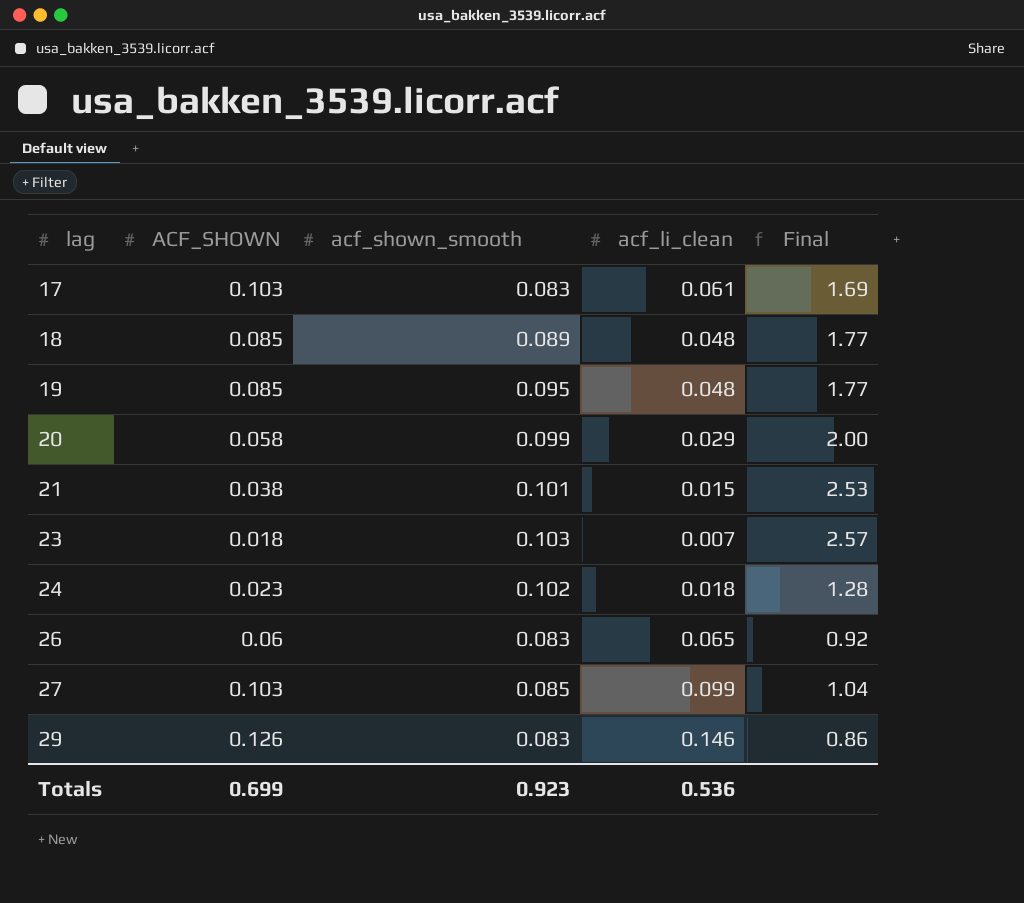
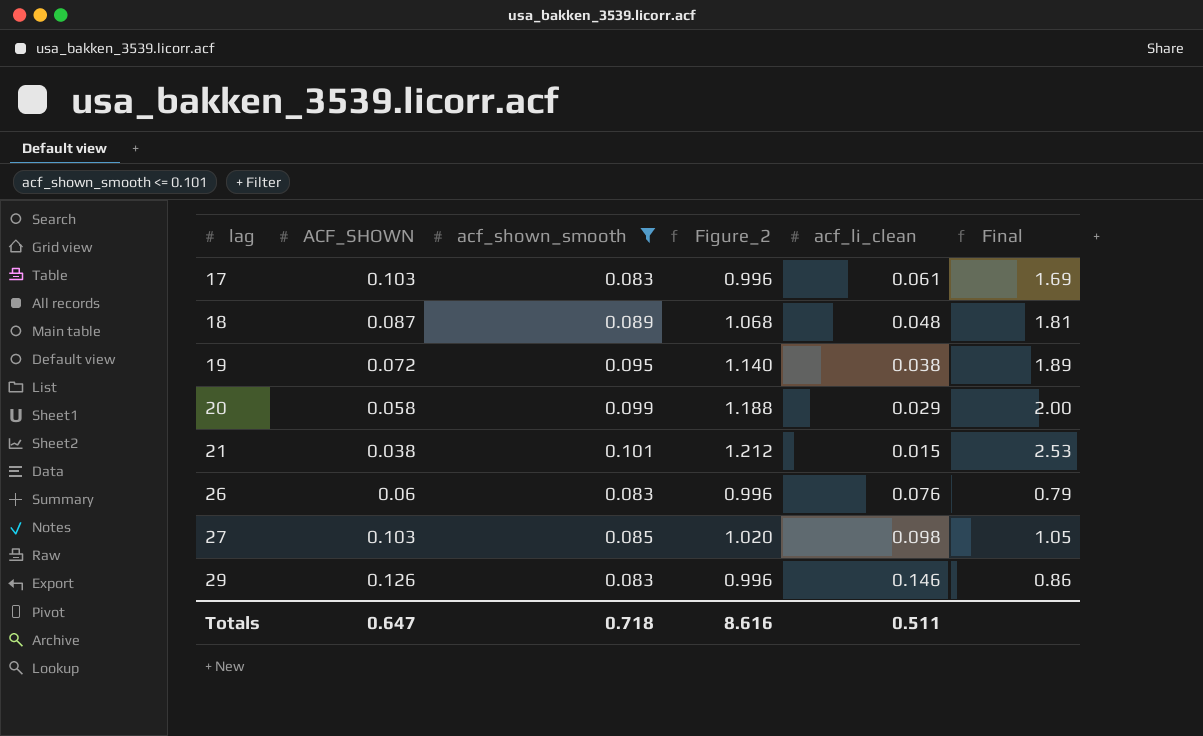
filter: none -> acf_shown_smooth <= 0.101
column Figure_2 | formula: none -> [acf_shown_smooth] * 12
18 | ACF_SHOWN: 0.085 -> 0.087
18 | Final: 1.77 -> 1.81
19 | ACF_SHOWN: 0.085 -> 0.072
19 | acf_li_clean: 0.048 -> 0.038
19 | Final: 1.77 -> 1.89
26 | acf_li_clean: 0.065 -> 0.076
26 | Final: 0.92 -> 0.79
27 | acf_li_clean: 0.099 -> 0.098
27 | Final: 1.04 -> 1.05
Totals | ACF_SHOWN: 0.699 -> 0.647
Totals | acf_shown_smooth: 0.923 -> 0.718
Totals | acf_li_clean: 0.536 -> 0.511

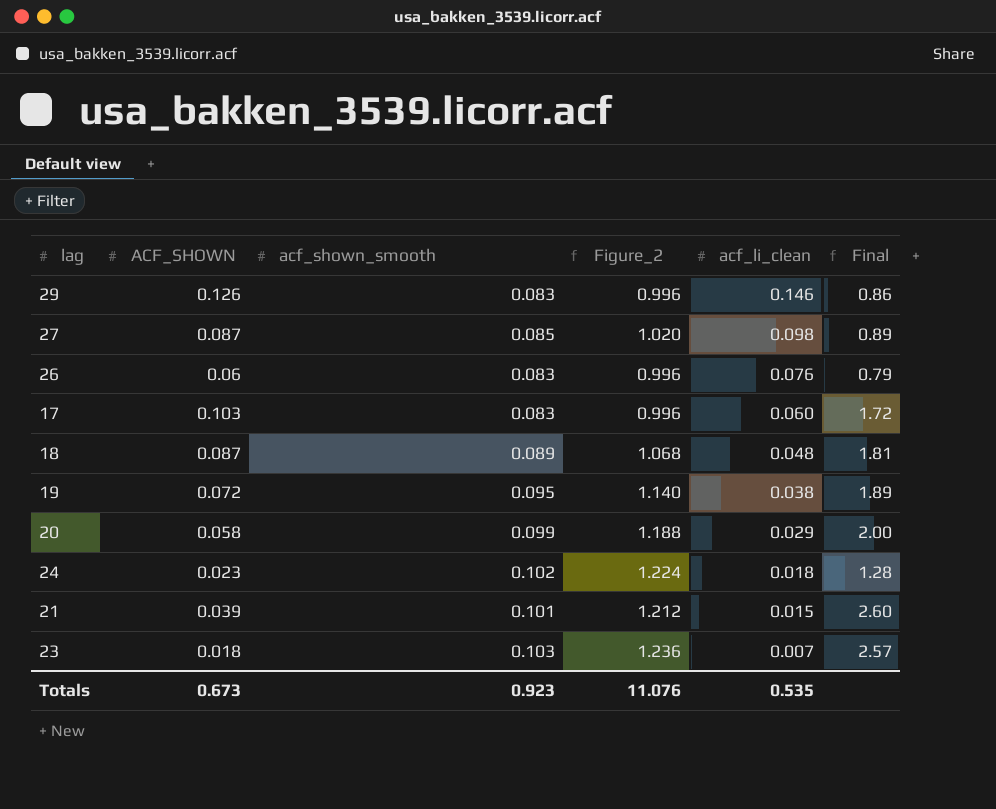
filter: acf_shown_smooth <= 0.101 -> none
row order: lag ascending -> acf_li_clean descending
27 | ACF_SHOWN: 0.103 -> 0.087
27 | Final: 1.05 -> 0.89
17 | acf_li_clean: 0.061 -> 0.060
17 | Final: 1.69 -> 1.72
21 | ACF_SHOWN: 0.038 -> 0.039
21 | Final: 2.53 -> 2.60
Totals | ACF_SHOWN: 0.647 -> 0.673
Totals | acf_shown_smooth: 0.718 -> 0.923
Totals | Figure_2: 8.616 -> 11.076
Totals | acf_li_clean: 0.511 -> 0.535

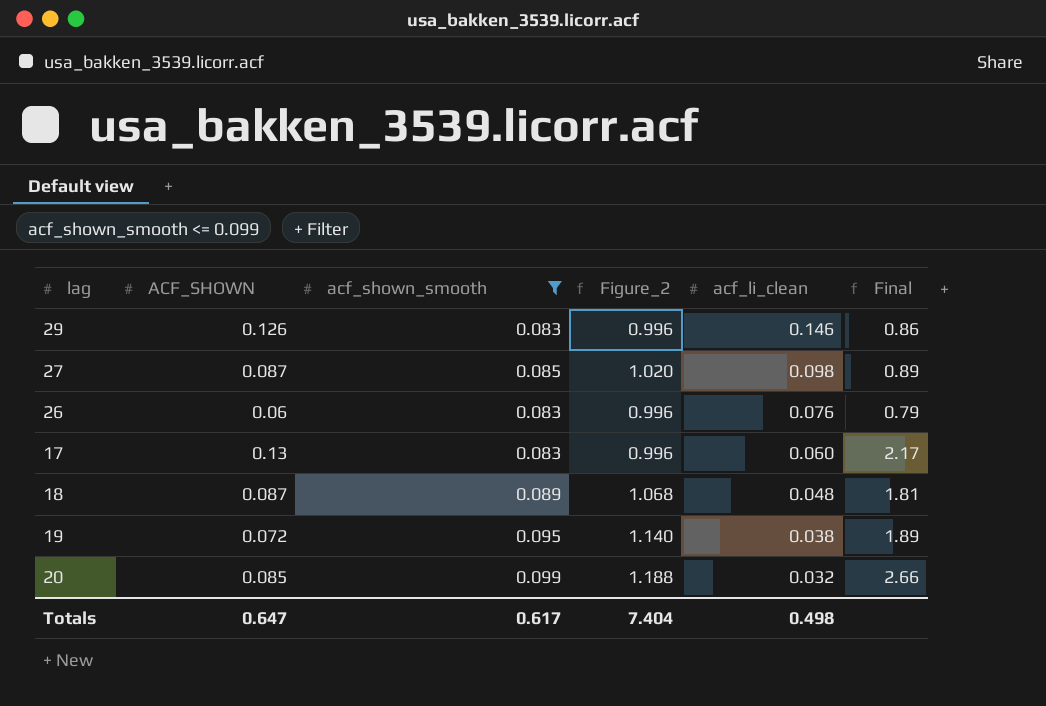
filter: none -> acf_shown_smooth <= 0.099
17 | ACF_SHOWN: 0.103 -> 0.13
17 | Final: 1.72 -> 2.17
20 | ACF_SHOWN: 0.058 -> 0.085
20 | acf_li_clean: 0.029 -> 0.032
20 | Final: 2.00 -> 2.66
Totals | ACF_SHOWN: 0.673 -> 0.647
Totals | acf_shown_smooth: 0.923 -> 0.617
Totals | Figure_2: 11.076 -> 7.404
Totals | acf_li_clean: 0.535 -> 0.498

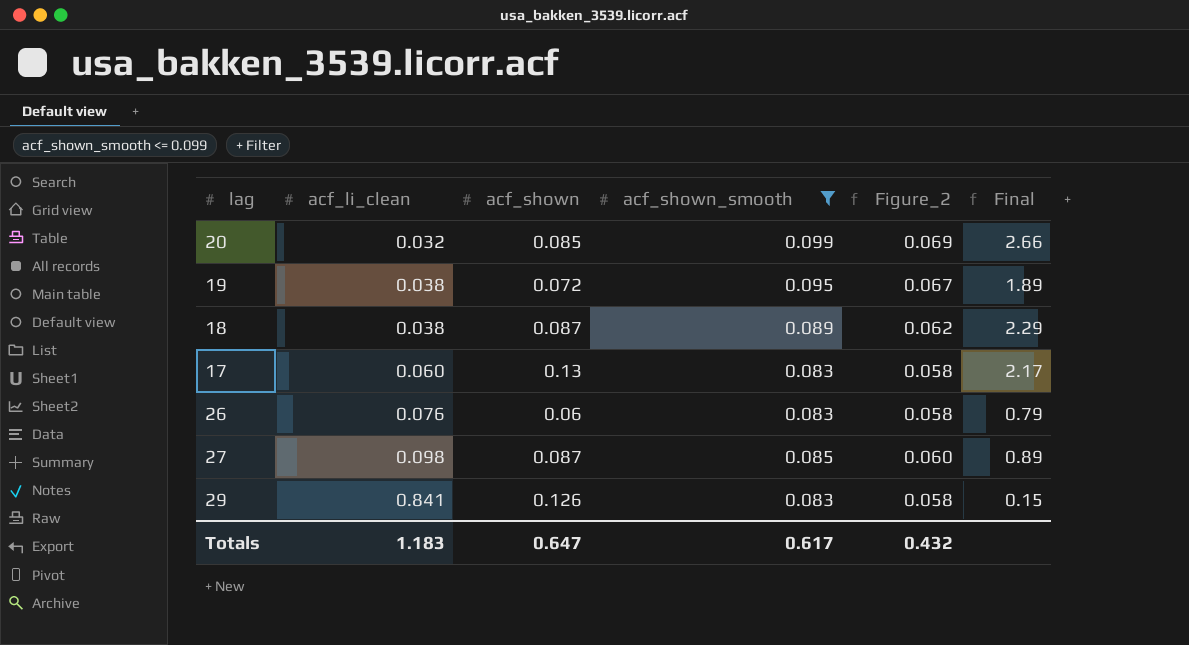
row order: acf_li_clean descending -> acf_li_clean ascending
column acf_li_clean | position: 5 -> 2
column name: ACF_SHOWN -> acf_shown
column Figure_2 | formula: [acf_shown_smooth] * 12 -> [acf_shown_smooth] * 0.7
18 | acf_li_clean: 0.048 -> 0.038
18 | Final: 1.81 -> 2.29
29 | acf_li_clean: 0.146 -> 0.841
29 | Final: 0.86 -> 0.15
Totals | acf_li_clean: 0.498 -> 1.183
Totals | Figure_2: 7.404 -> 0.432

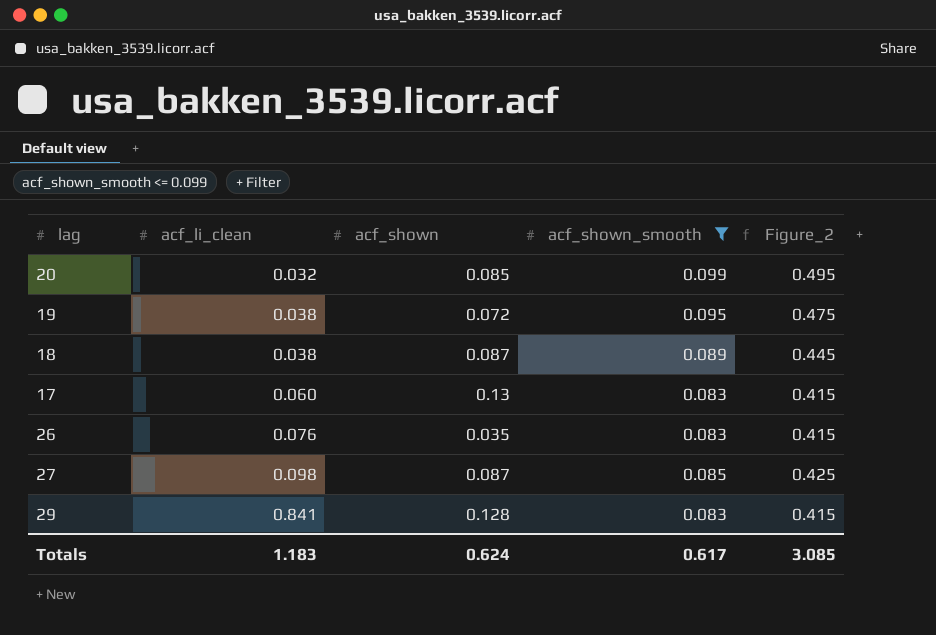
column Final | formula: [acf_shown] / [acf_li_clean] -> none
column Figure_2 | formula: [acf_shown_smooth] * 0.7 -> [acf_shown_smooth] * 5
26 | acf_shown: 0.06 -> 0.035
29 | acf_shown: 0.126 -> 0.128
Totals | acf_shown: 0.647 -> 0.624
Totals | Figure_2: 0.432 -> 3.085

